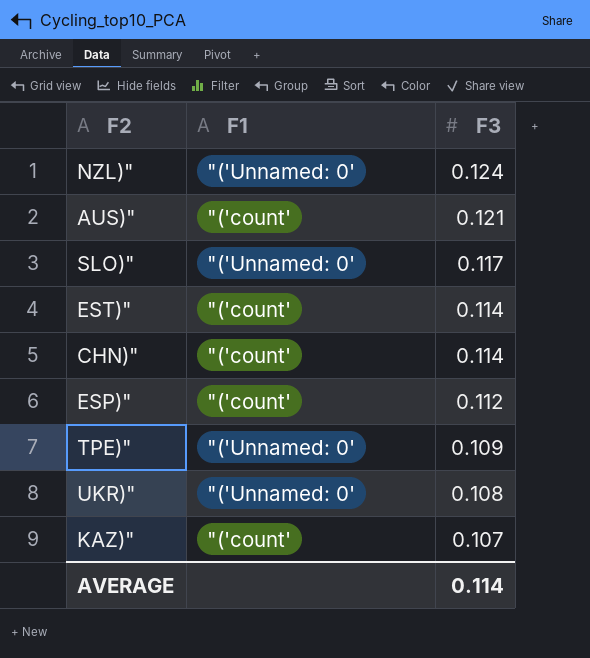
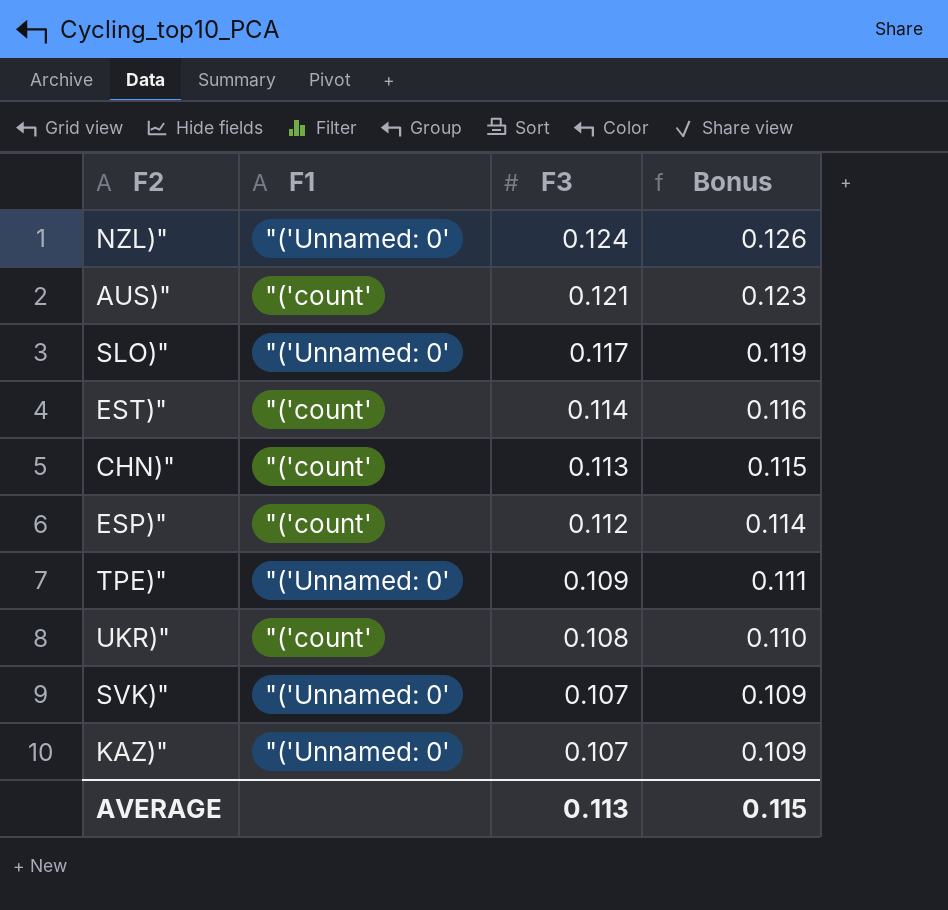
column Bonus | formula: none -> [F3] * 1.02
CHN)" | F3: 0.114 -> 0.113
UKR)" | F1: "('Unnamed: 0' -> "('count'
row SVK)": none -> "('Unnamed: 0' | 0.107 | 0.109
KAZ)" | F1: "('count' -> "('Unnamed: 0'
AVERAGE | F3: 0.114 -> 0.113

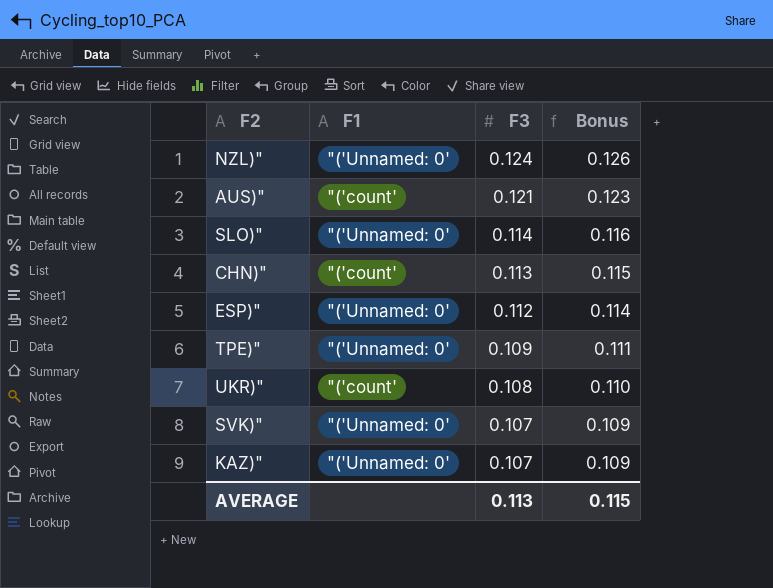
row EST)": "('count' | 0.114 | 0.116 -> none
SLO)" | F3: 0.117 -> 0.114
SLO)" | Bonus: 0.119 -> 0.116
ESP)" | F1: "('count' -> "('Unnamed: 0'

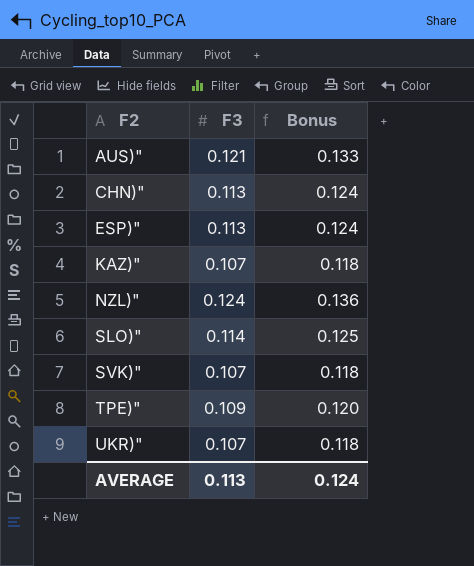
row order: F3 descending -> F2 ascending
column F1 | position: 2 -> none
column Bonus | formula: [F3] * 1.02 -> [F3] * 1.1
ESP)" | F3: 0.112 -> 0.113
UKR)" | F3: 0.108 -> 0.107
AVERAGE | Bonus: 0.115 -> 0.124

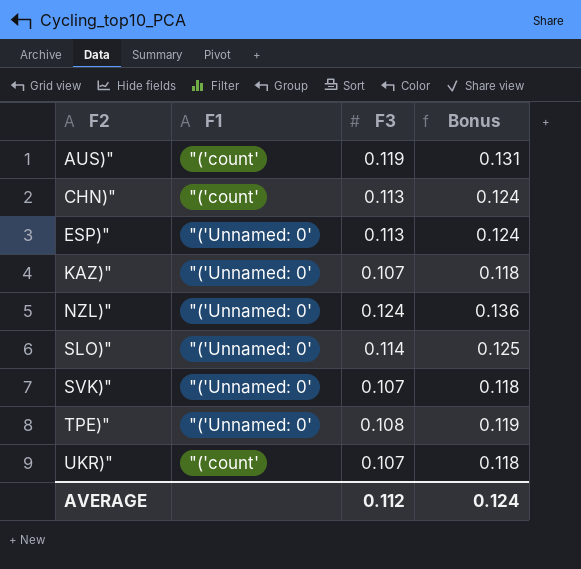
column F1 | position: none -> 2
AUS)" | F3: 0.121 -> 0.119
AUS)" | Bonus: 0.133 -> 0.131
TPE)" | F3: 0.109 -> 0.108
TPE)" | Bonus: 0.120 -> 0.119
AVERAGE | F3: 0.113 -> 0.112

